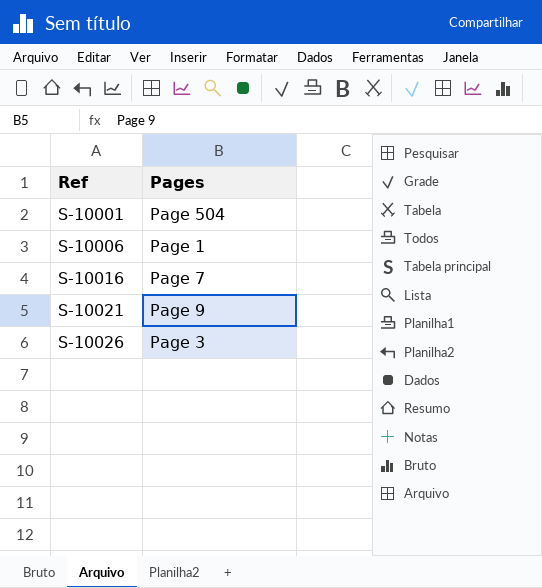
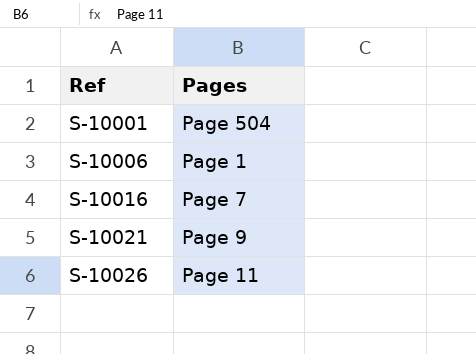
S-10026 | Pages: Page 3 -> Page 11

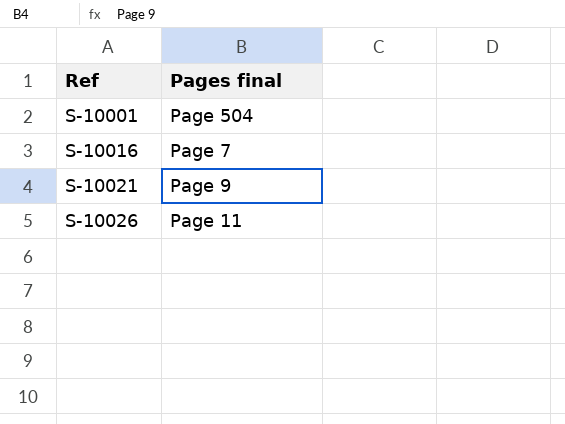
column name: Pages -> Pages final
row S-10006: Page 1 -> none

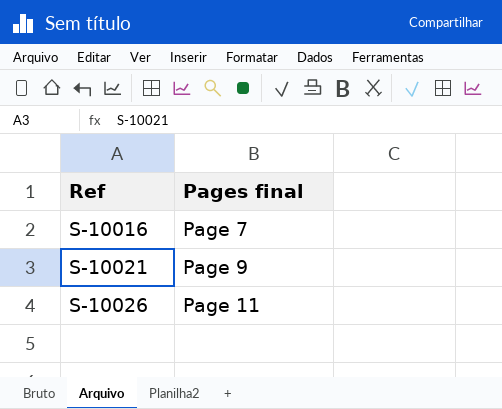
row S-10001: Page 504 -> none

